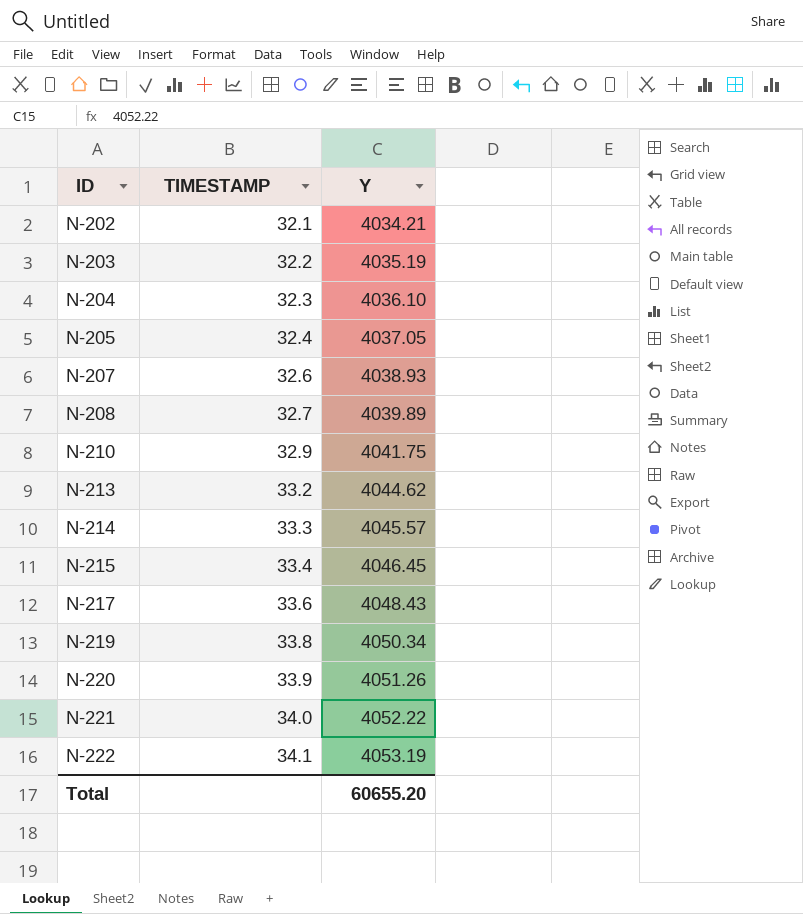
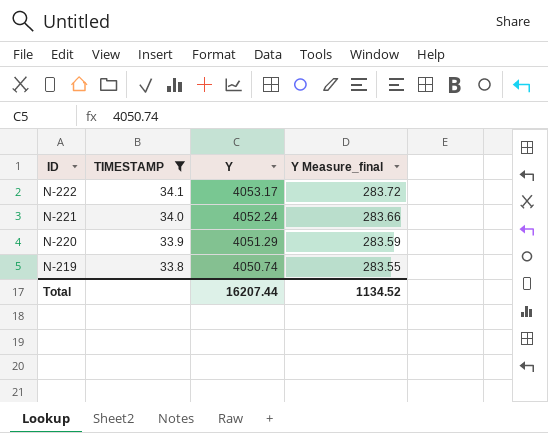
filter: none -> TIMESTAMP >= 33.8
row order: ID ascending -> ID descending
column Y Measure_final | formula: none -> [Y] * 0.07
N-222 | Y: 4053.19 -> 4053.17
N-221 | Y: 4052.22 -> 4052.24
N-220 | Y: 4051.26 -> 4051.29
N-219 | Y: 4050.34 -> 4050.74
Total | Y: 60655.20 -> 16207.44

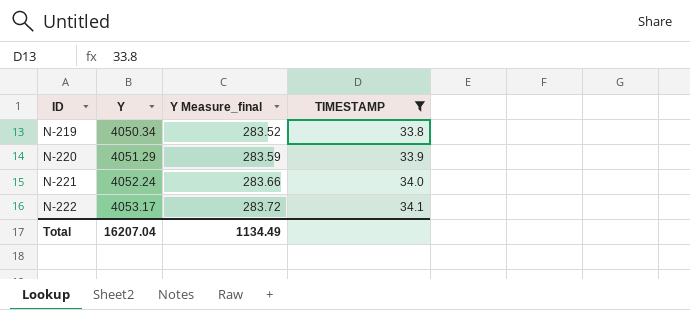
row order: ID descending -> ID ascending
column TIMESTAMP | position: 2 -> 4
N-219 | Y: 4050.74 -> 4050.34
N-219 | Y Measure_final: 283.55 -> 283.52
Total | Y: 16207.44 -> 16207.04
Total | Y Measure_final: 1134.52 -> 1134.49

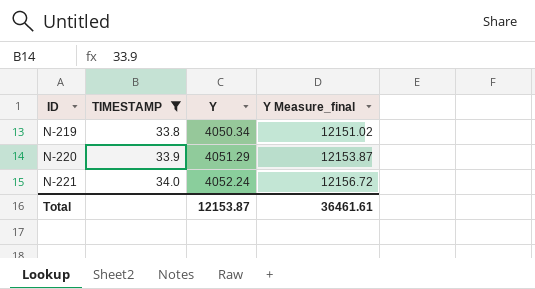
column TIMESTAMP | position: 4 -> 2
column Y Measure_final | formula: [Y] * 0.07 -> [Y] * 3
row N-222: 4053.17 | 283.72 | 34.1 -> none
Total | Y: 16207.04 -> 12153.87
Total | Y Measure_final: 1134.49 -> 36461.61

